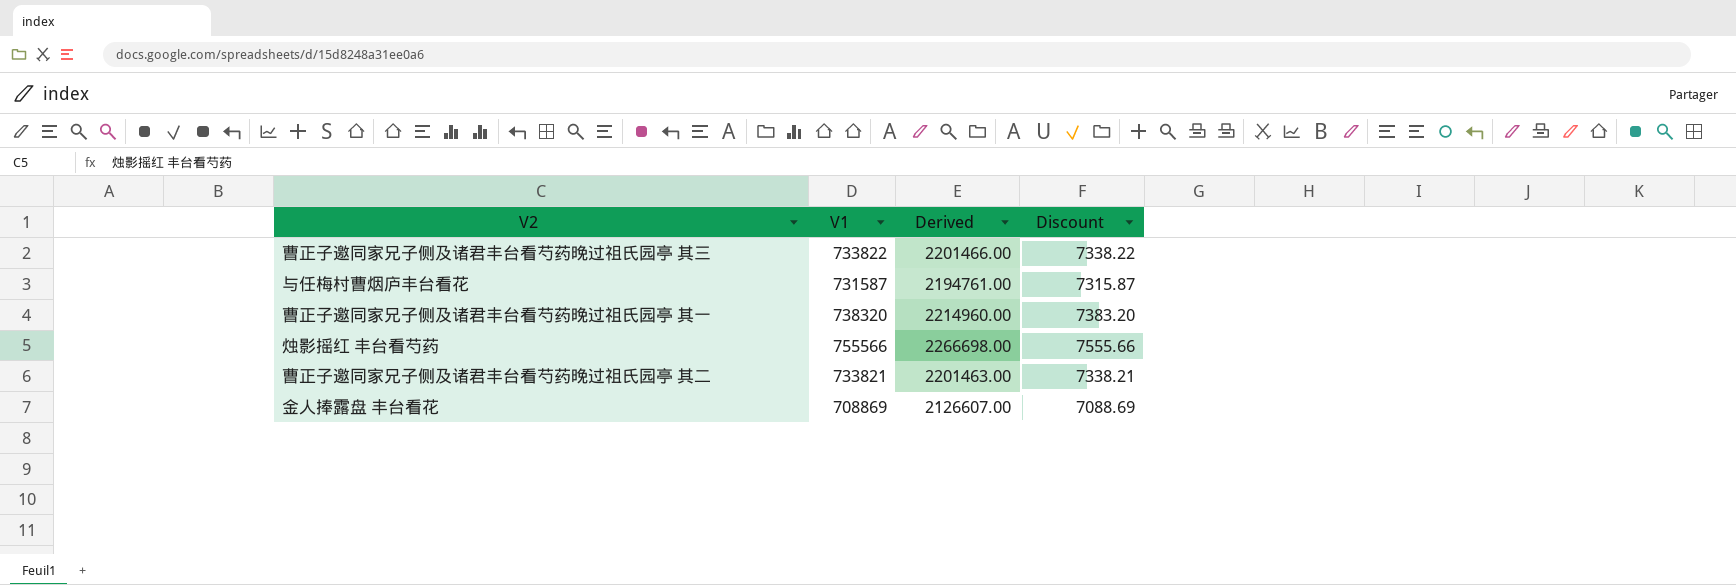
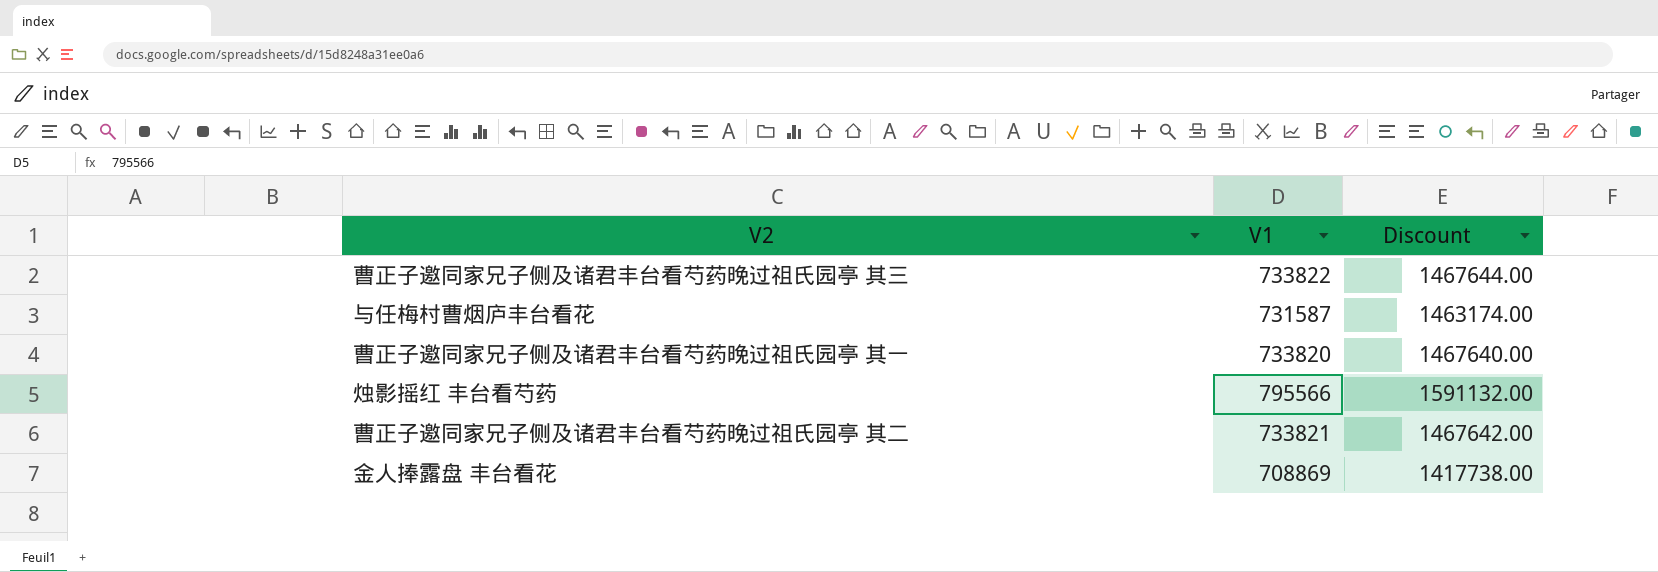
column Derived | formula: [V1] * 3 -> none
column Discount | formula: [V1] * 0.01 -> [V1] * 2
曹正子邀同家兄子侧及诸君丰台看芍药晚过祖氏园亭 其一 | V1: 738320 -> 733820
烛影摇红 丰台看芍药 | V1: 755566 -> 795566

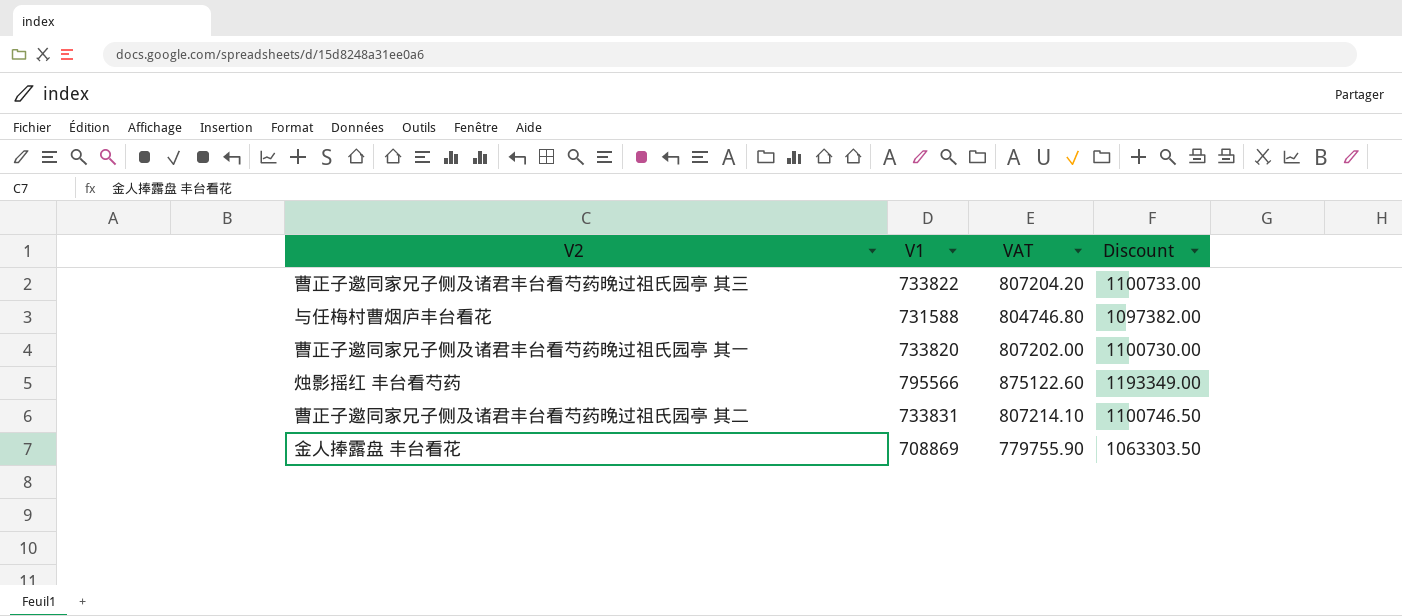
column VAT | formula: none -> [V1] * 1.1
column Discount | formula: [V1] * 2 -> [V1] * 1.5
与任梅村曹烟庐丰台看花 | V1: 731587 -> 731588
曹正子邀同家兄子侧及诸君丰台看芍药晚过祖氏园亭 其二 | V1: 733821 -> 733831

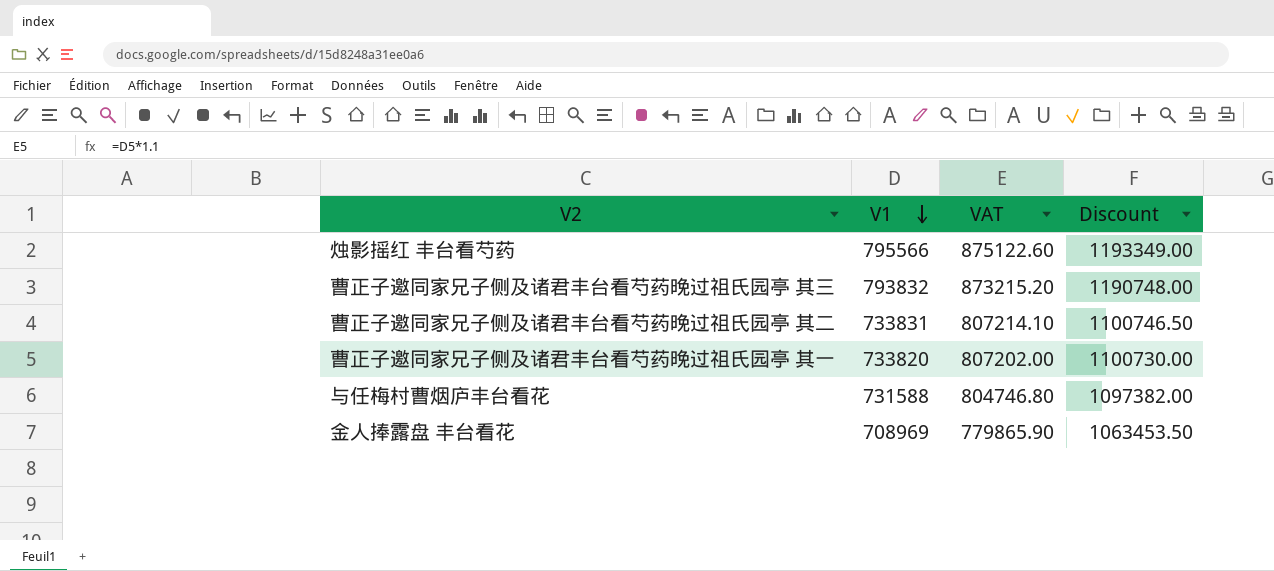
row order: none -> V1 descending
曹正子邀同家兄子侧及诸君丰台看芍药晚过祖氏园亭 其三 | V1: 733822 -> 793832
曹正子邀同家兄子侧及诸君丰台看芍药晚过祖氏园亭 其三 | VAT: 807204.20 -> 873215.20
曹正子邀同家兄子侧及诸君丰台看芍药晚过祖氏园亭 其三 | Discount: 1100733.00 -> 1190748.00
金人捧露盘 丰台看花 | V1: 708869 -> 708969
金人捧露盘 丰台看花 | VAT: 779755.90 -> 779865.90
金人捧露盘 丰台看花 | Discount: 1063303.50 -> 1063453.50

